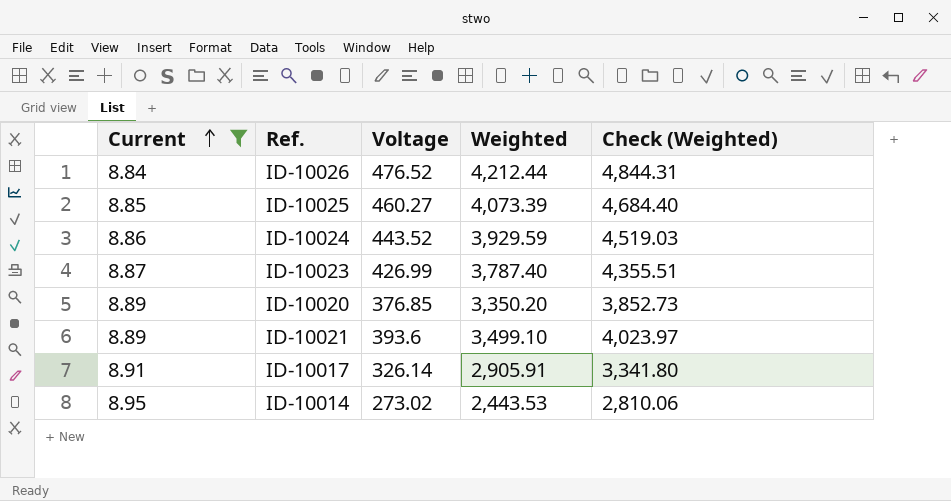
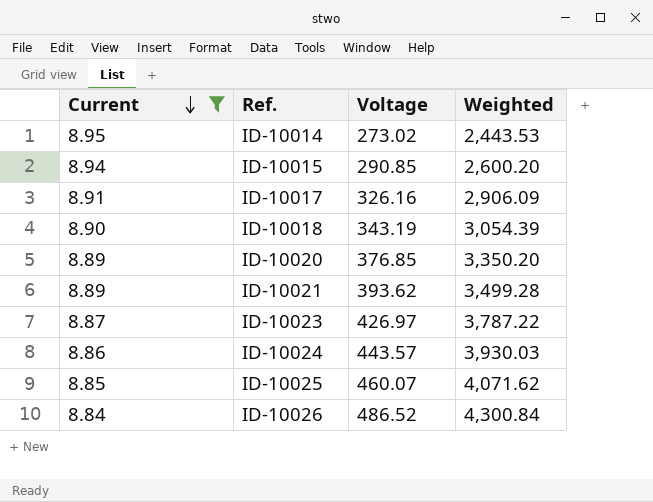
row order: Current ascending -> Current descending
column Check (Weighted) | formula: [Weighted] * 1.15 -> none
row ID-10015: none -> 8.94 | 290.85 | 2,600.20
ID-10017 | Voltage: 326.14 -> 326.16
ID-10017 | Weighted: 2,905.91 -> 2,906.09
row ID-10018: none -> 8.90 | 343.19 | 3,054.39
ID-10021 | Voltage: 393.6 -> 393.62
ID-10021 | Weighted: 3,499.10 -> 3,499.28
ID-10023 | Voltage: 426.99 -> 426.97
ID-10023 | Weighted: 3,787.40 -> 3,787.22
ID-10024 | Voltage: 443.52 -> 443.57
ID-10024 | Weighted: 3,929.59 -> 3,930.03
ID-10025 | Voltage: 460.27 -> 460.07
ID-10025 | Weighted: 4,073.39 -> 4,071.62
ID-10026 | Voltage: 476.52 -> 486.52
ID-10026 | Weighted: 4,212.44 -> 4,300.84

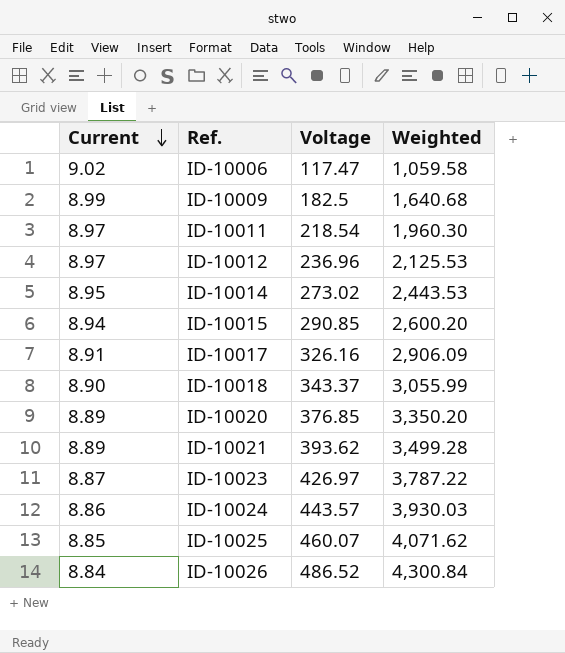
filter: Current <= 8.95 -> none
ID-10018 | Voltage: 343.19 -> 343.37
ID-10018 | Weighted: 3,054.39 -> 3,055.99

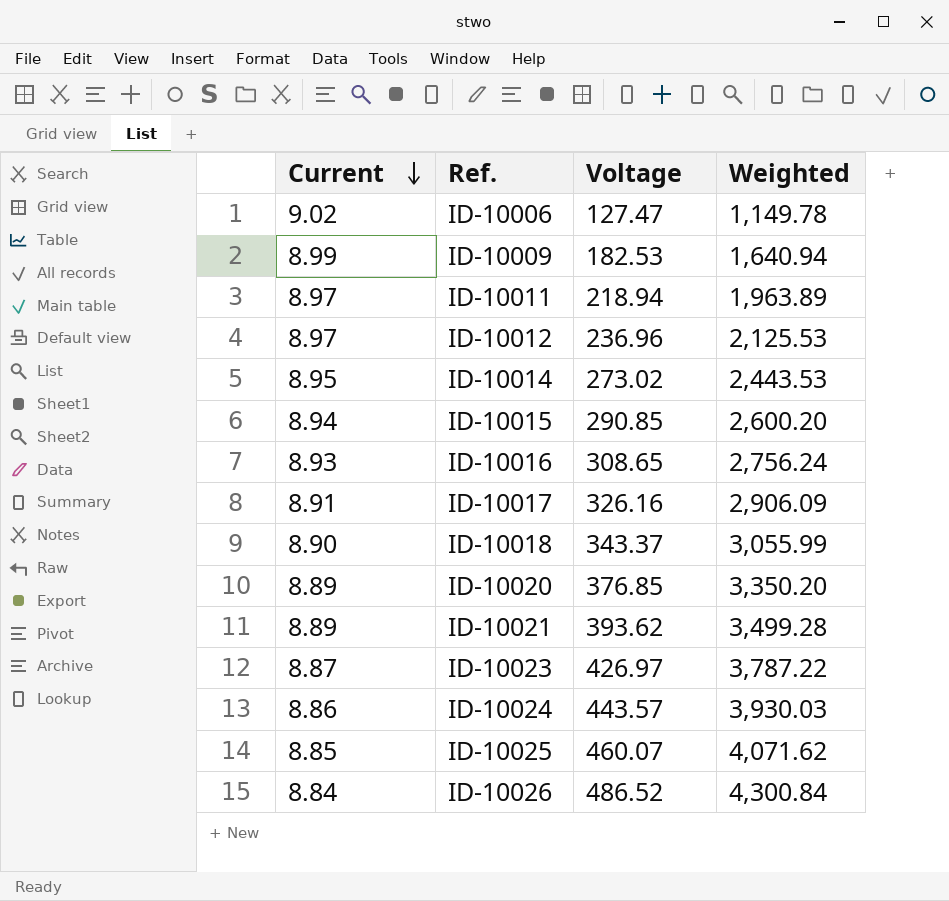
ID-10006 | Voltage: 117.47 -> 127.47
ID-10006 | Weighted: 1,059.58 -> 1,149.78
ID-10009 | Voltage: 182.5 -> 182.53
ID-10009 | Weighted: 1,640.68 -> 1,640.94
ID-10011 | Voltage: 218.54 -> 218.94
ID-10011 | Weighted: 1,960.30 -> 1,963.89
row ID-10016: none -> 8.93 | 308.65 | 2,756.24

